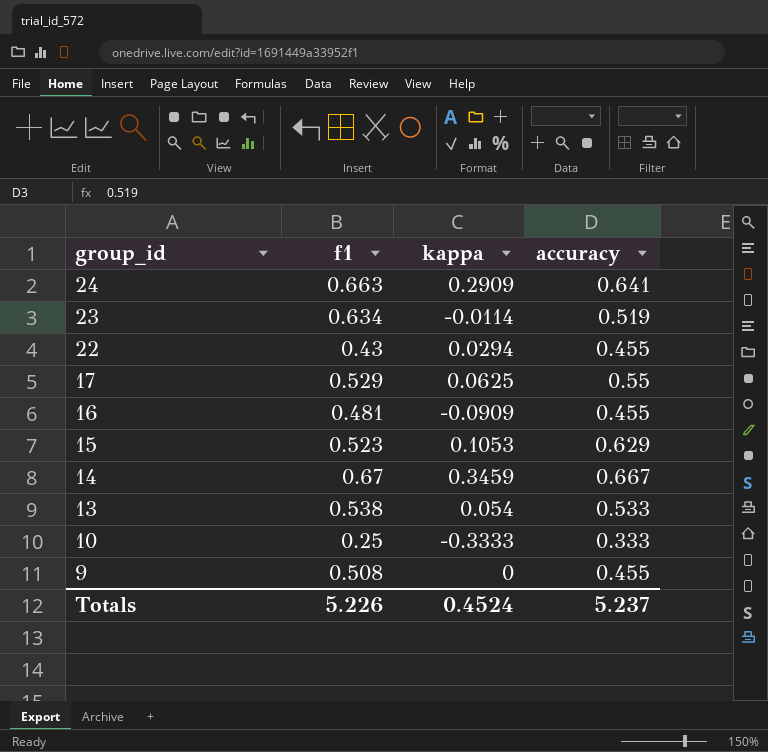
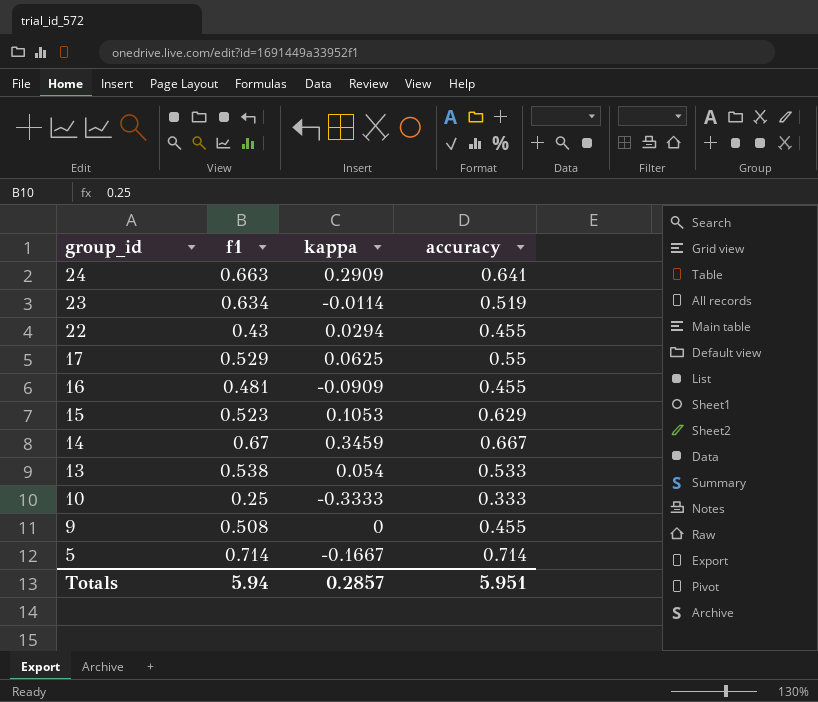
row 5: none -> 0.714 | -0.1667 | 0.714
Totals | f1: 5.226 -> 5.94
Totals | kappa: 0.4524 -> 0.2857
Totals | accuracy: 5.237 -> 5.951

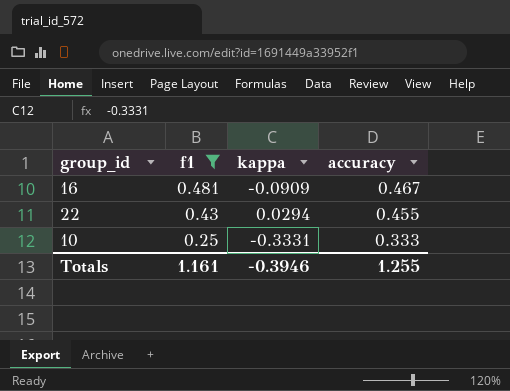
filter: none -> f1 <= 0.481
row order: group_id descending -> f1 descending
16 | accuracy: 0.455 -> 0.467
10 | kappa: -0.3333 -> -0.3331
Totals | f1: 5.94 -> 1.161
Totals | kappa: 0.2857 -> -0.3946
Totals | accuracy: 5.951 -> 1.255

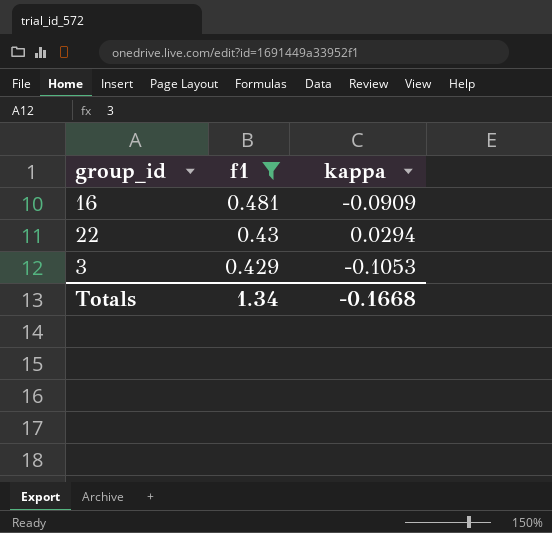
column accuracy | position: 4 -> none
row 10: 0.25 | -0.3331 | 0.333 -> none
row 3: none -> 0.429 | -0.1053
Totals | f1: 1.161 -> 1.34
Totals | kappa: -0.3946 -> -0.1668

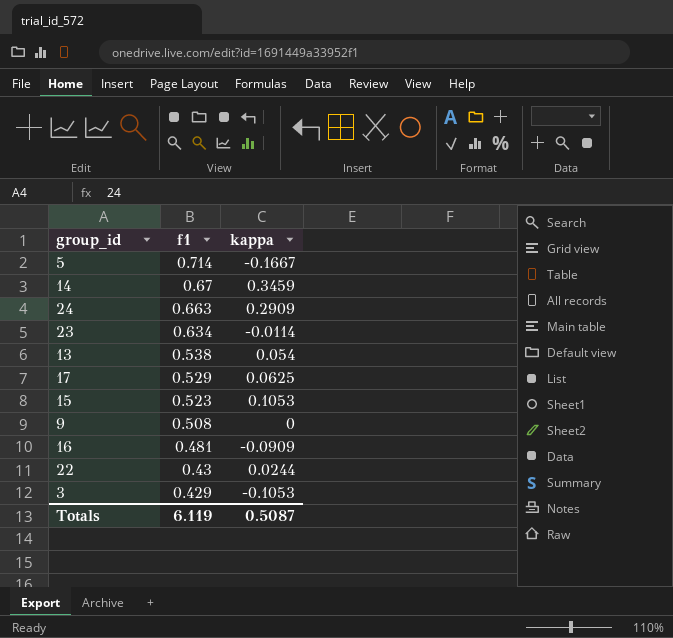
filter: f1 <= 0.481 -> none
22 | kappa: 0.0294 -> 0.0244
Totals | f1: 1.34 -> 6.119
Totals | kappa: -0.1668 -> 0.5087

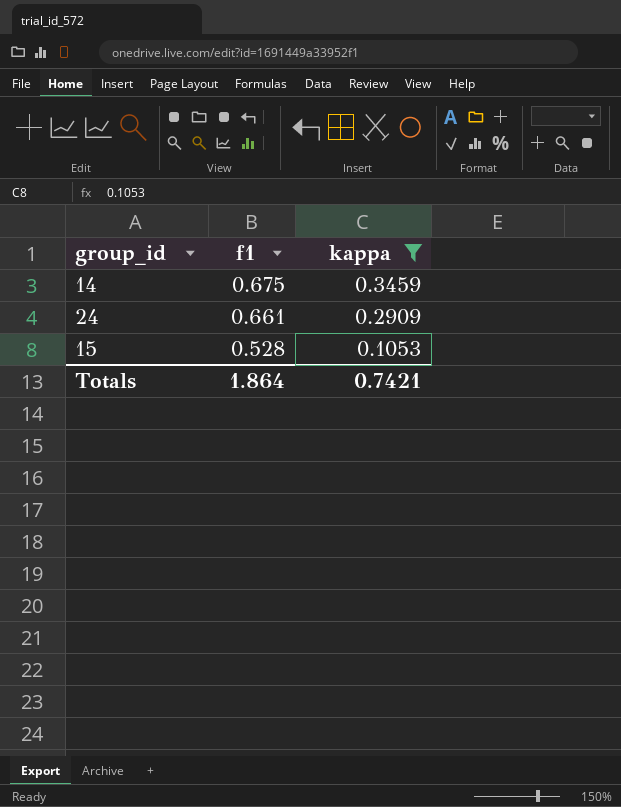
filter: none -> kappa >= 0.1053
14 | f1: 0.67 -> 0.675
24 | f1: 0.663 -> 0.661
15 | f1: 0.523 -> 0.528
Totals | f1: 6.119 -> 1.864
Totals | kappa: 0.5087 -> 0.7421

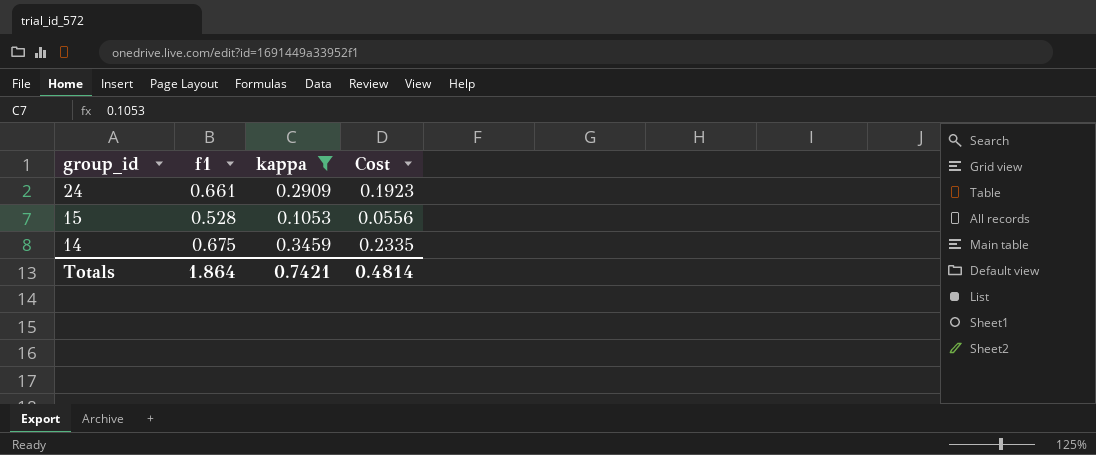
row order: f1 descending -> group_id descending
column Cost | formula: none -> [f1] * [kappa]

